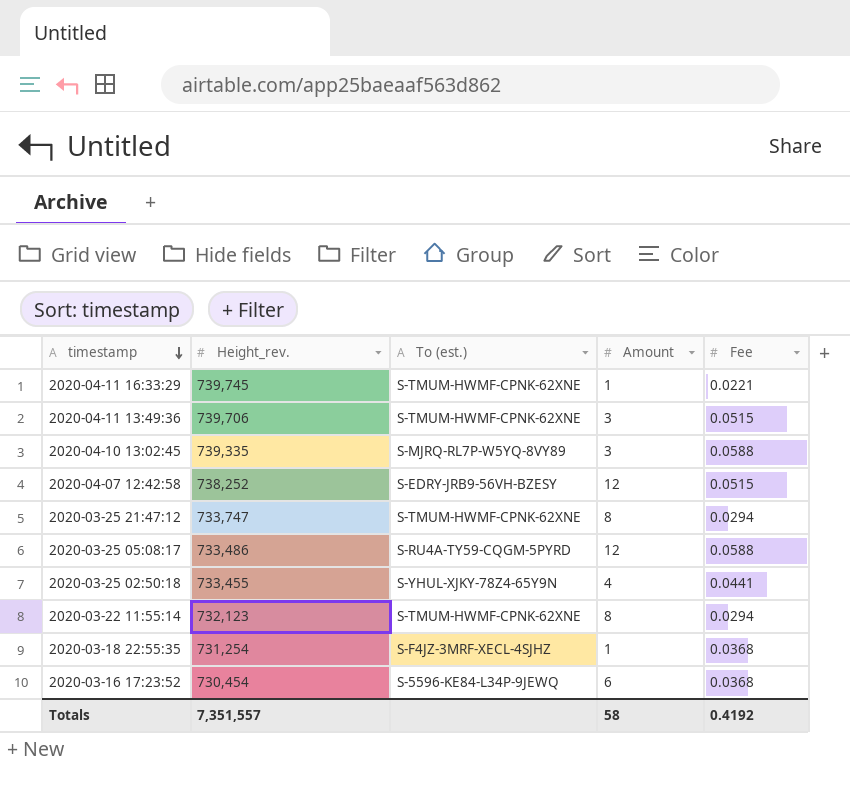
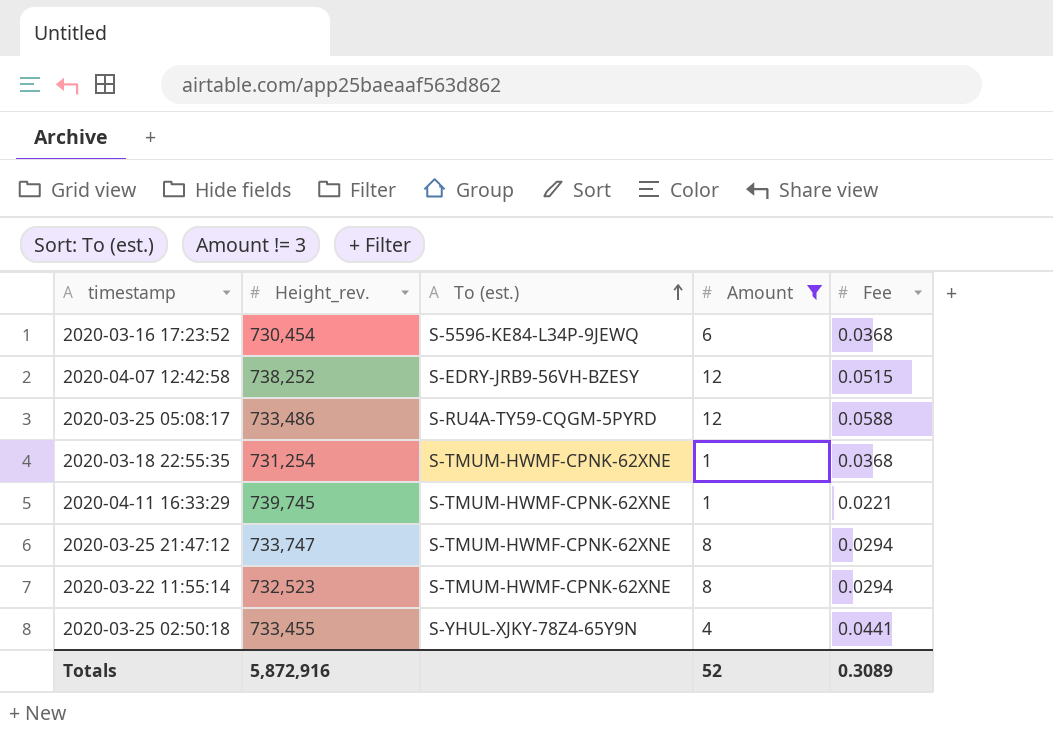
filter: none -> Amount != 3
row order: timestamp descending -> To (est.) ascending
2020-03-18 22:55:35 | To (est.): S-F4JZ-3MRF-XECL-4SJHZ -> S-TMUM-HWMF-CPNK-62XNE
2020-03-22 11:55:14 | Height_rev.: 732,123 -> 732,523
Totals | Height_rev.: 7,351,557 -> 5,872,916
Totals | Amount: 58 -> 52
Totals | Fee: 0.4192 -> 0.3089

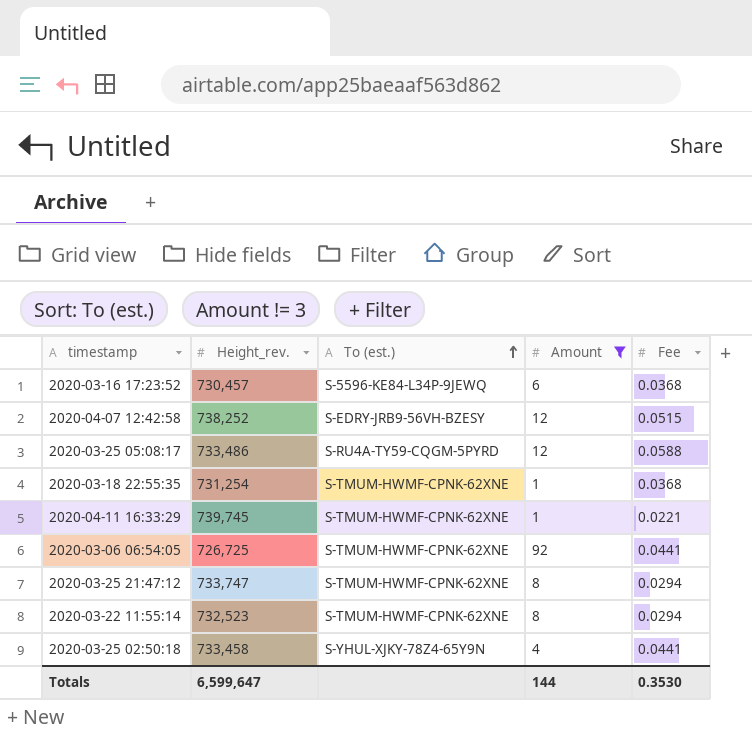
2020-03-16 17:23:52 | Height_rev.: 730,454 -> 730,457
row 2020-03-06 06:54:05: none -> 726,725 | S-TMUM-HWMF-CPNK-62XNE | 92 | 0.0441
2020-03-25 02:50:18 | Height_rev.: 733,455 -> 733,458
Totals | Height_rev.: 5,872,916 -> 6,599,647
Totals | Amount: 52 -> 144
Totals | Fee: 0.3089 -> 0.3530

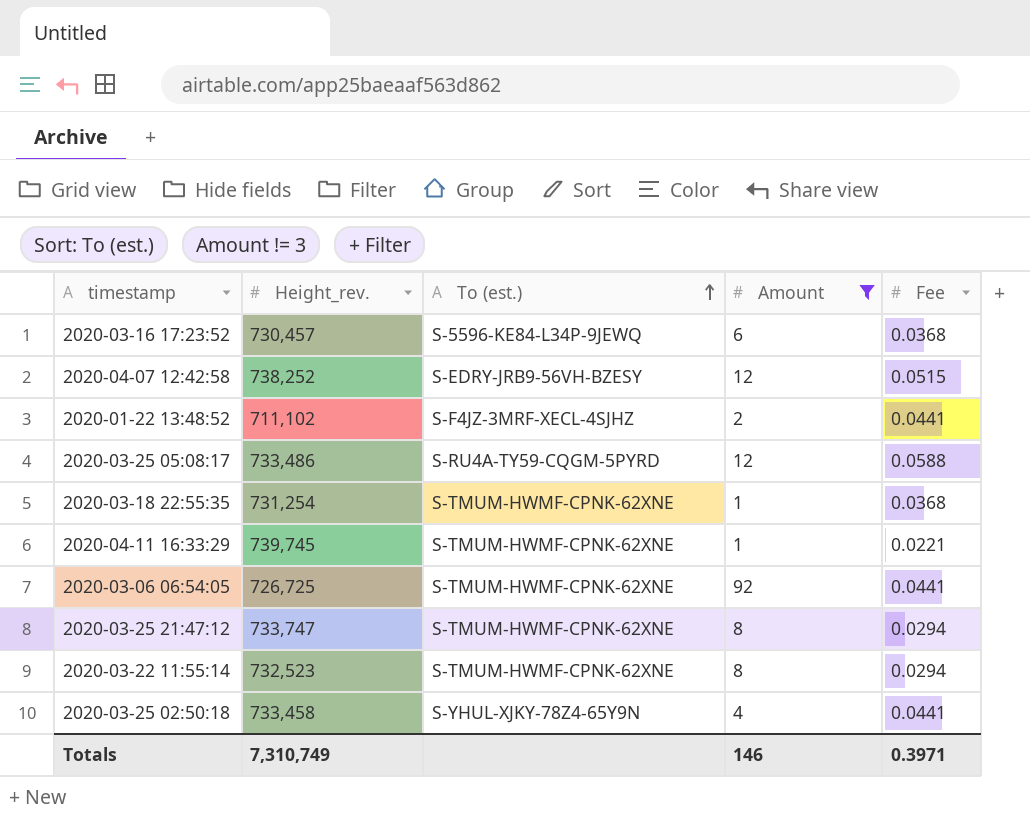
row 2020-01-22 13:48:52: none -> 711,102 | S-F4JZ-3MRF-XECL-4SJHZ | 2 | 0.0441
Totals | Height_rev.: 6,599,647 -> 7,310,749
Totals | Amount: 144 -> 146
Totals | Fee: 0.3530 -> 0.3971

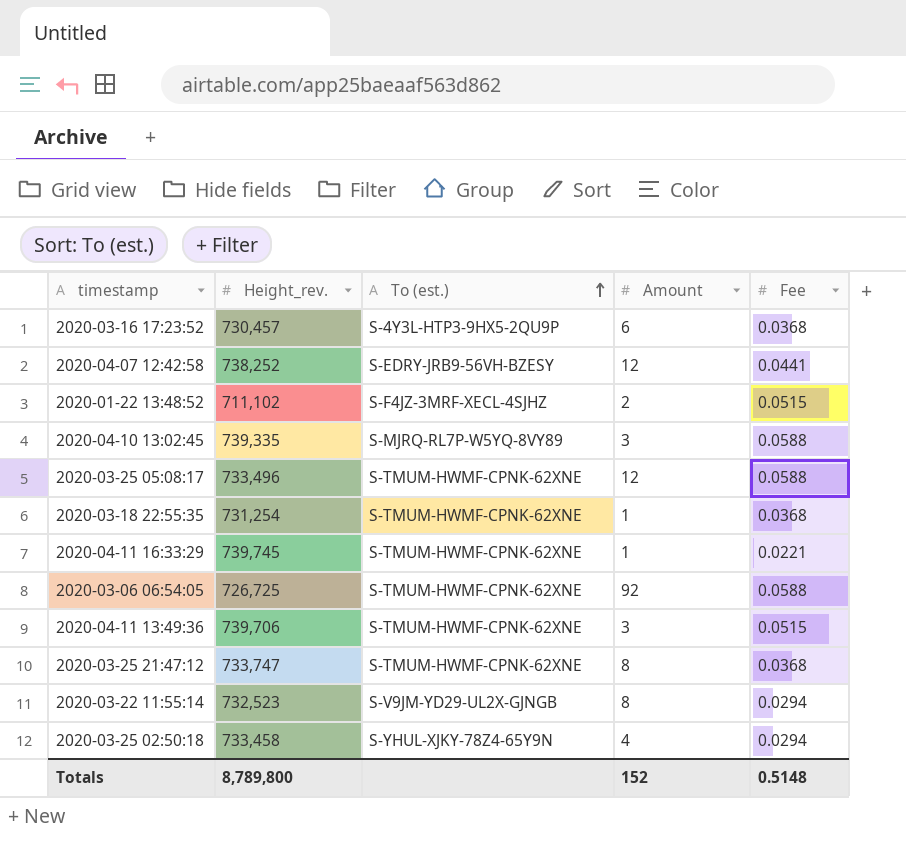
filter: Amount != 3 -> none
2020-03-16 17:23:52 | To (est.): S-5596-KE84-L34P-9JEWQ -> S-4Y3L-HTP3-9HX5-2QU9P
2020-04-07 12:42:58 | Fee: 0.0515 -> 0.0441
2020-01-22 13:48:52 | Fee: 0.0441 -> 0.0515
2020-03-25 05:08:17 | Height_rev.: 733,486 -> 733,496
2020-03-25 05:08:17 | To (est.): S-RU4A-TY59-CQGM-5PYRD -> S-TMUM-HWMF-CPNK-62XNE
2020-03-06 06:54:05 | Fee: 0.0441 -> 0.0588
2020-03-25 21:47:12 | Fee: 0.0294 -> 0.0368
2020-03-22 11:55:14 | To (est.): S-TMUM-HWMF-CPNK-62XNE -> S-V9JM-YD29-UL2X-GJNGB
2020-03-25 02:50:18 | Fee: 0.0441 -> 0.0294
Totals | Height_rev.: 7,310,749 -> 8,789,800
Totals | Amount: 146 -> 152
Totals | Fee: 0.3971 -> 0.5148

